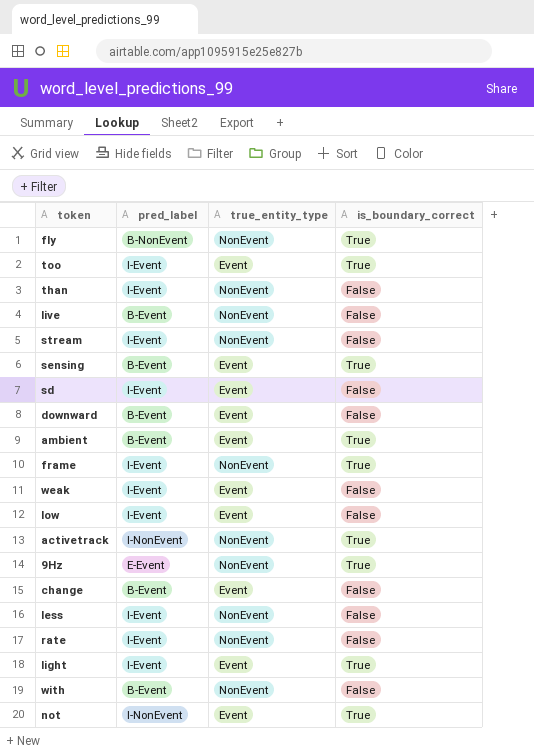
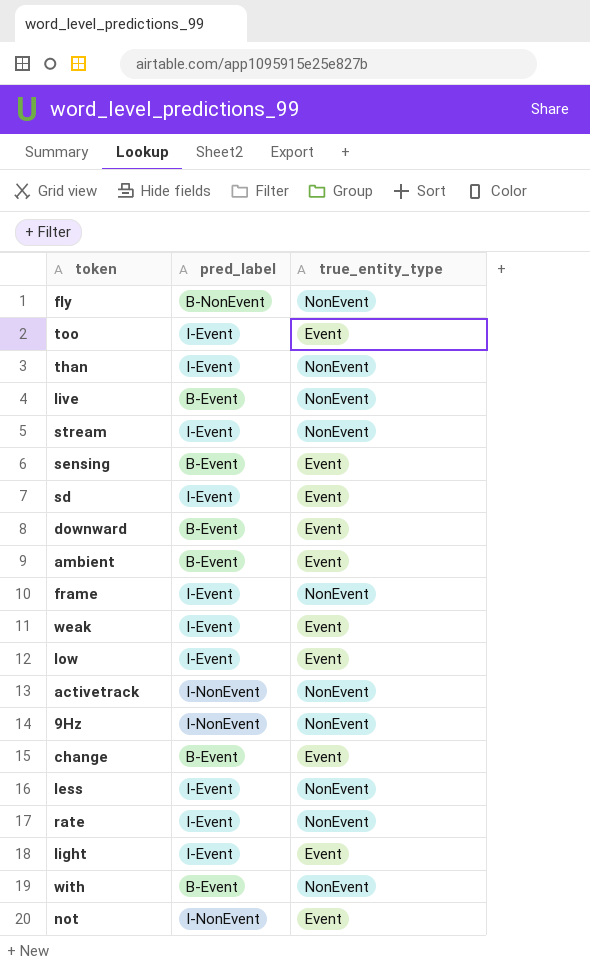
column is_boundary_correct | position: 4 -> none
9Hz | pred_label: E-Event -> I-NonEvent

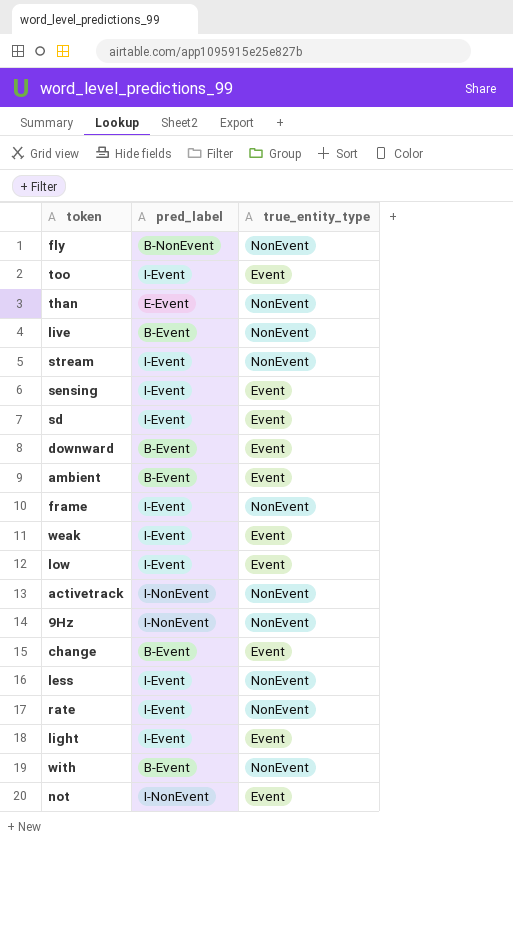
than | pred_label: I-Event -> E-Event
sensing | pred_label: B-Event -> I-Event

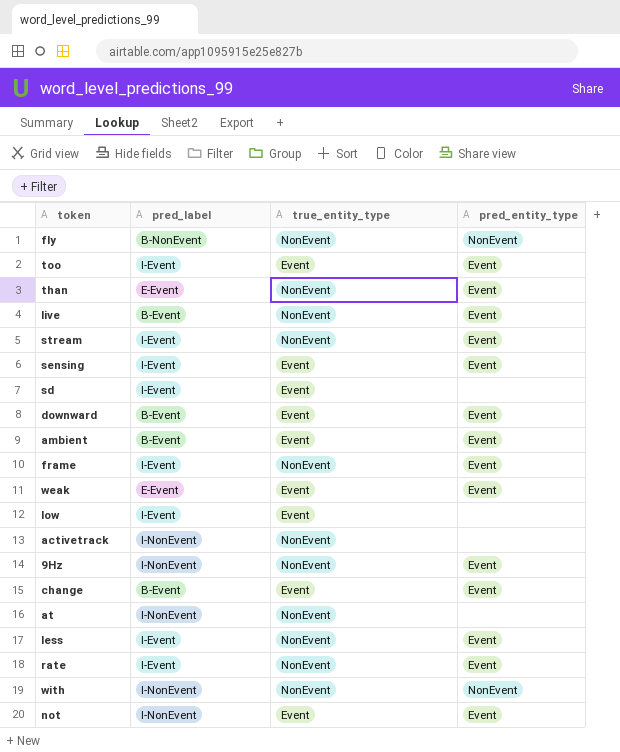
column pred_entity_type | position: none -> 4
row light: I-Event | Event -> none
weak | pred_label: I-Event -> E-Event
row at: none -> I-NonEvent | NonEvent | none
with | pred_label: B-Event -> I-NonEvent

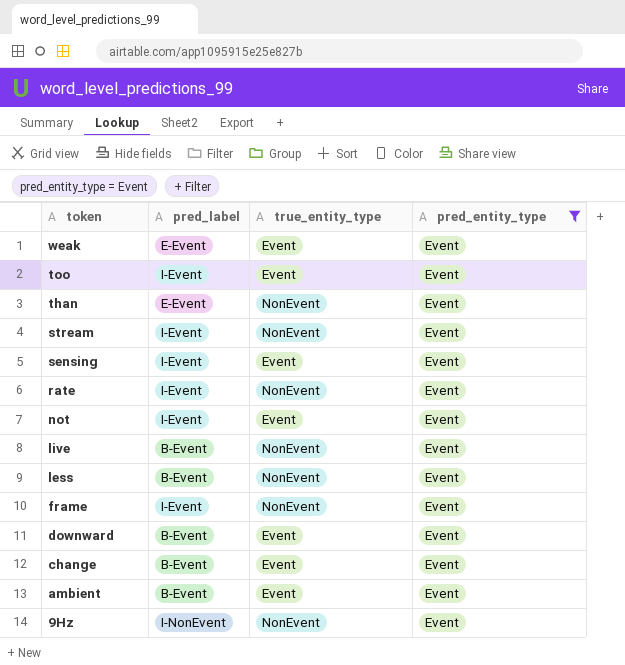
filter: none -> pred_entity_type = Event
row order: none -> token descending
not | pred_label: I-NonEvent -> I-Event
less | pred_label: I-Event -> B-Event

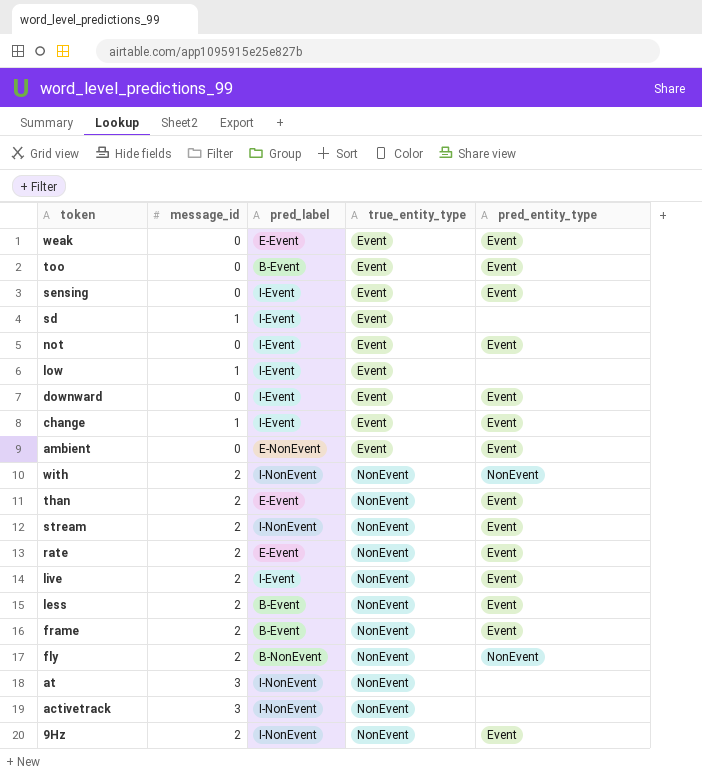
filter: pred_entity_type = Event -> none
row order: token descending -> true_entity_type ascending
column message_id | position: none -> 2
too | pred_label: I-Event -> B-Event
downward | pred_label: B-Event -> I-Event
change | pred_label: B-Event -> I-Event
ambient | pred_label: B-Event -> E-NonEvent
stream | pred_label: I-Event -> I-NonEvent
rate | pred_label: I-Event -> E-Event
live | pred_label: B-Event -> I-Event
frame | pred_label: I-Event -> B-Event

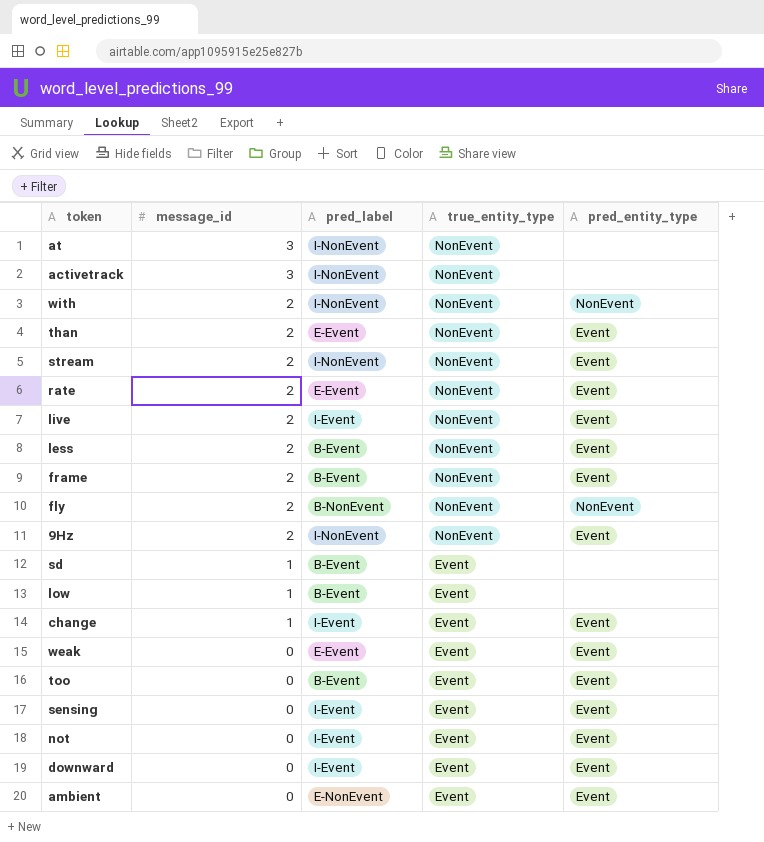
row order: true_entity_type ascending -> message_id descending
sd | pred_label: I-Event -> B-Event
low | pred_label: I-Event -> B-Event

